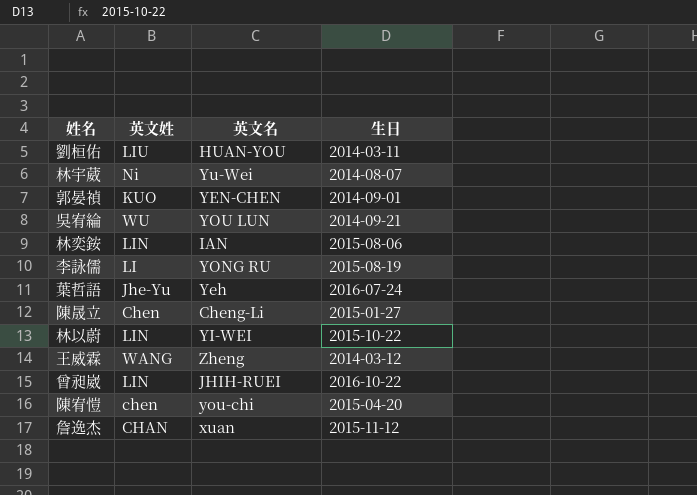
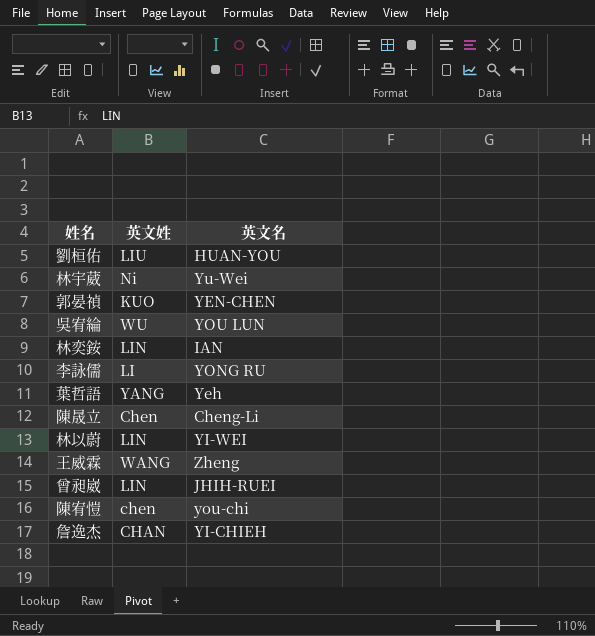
column 生日 | position: 4 -> none
葉哲語 | 英文姓: Jhe-Yu -> YANG
詹逸杰 | 英文名: xuan -> YI-CHIEH

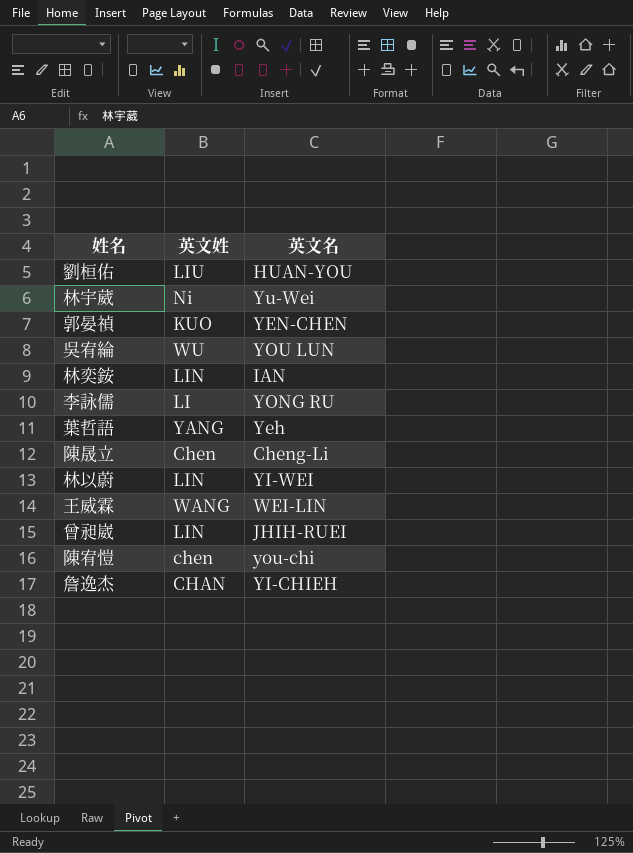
王威霖 | 英文名: Zheng -> WEI-LIN

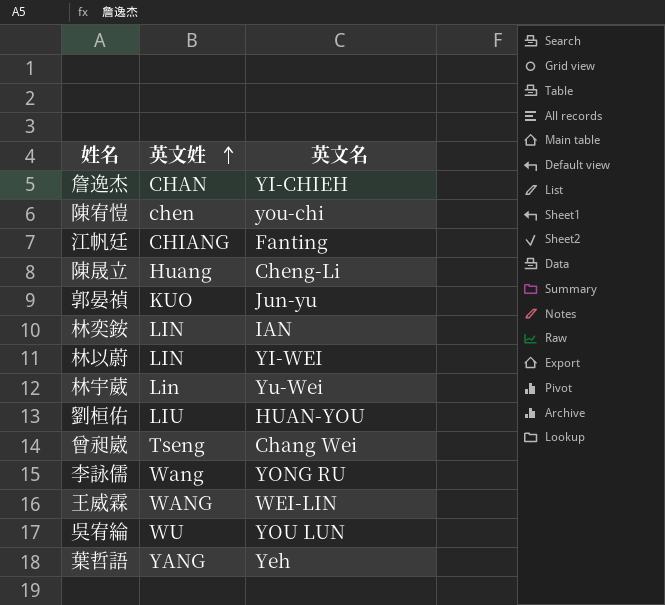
row order: none -> 英文姓 ascending
row 江帆廷: none -> CHIANG | Fanting
陳晟立 | 英文姓: Chen -> Huang
郭晏禎 | 英文名: YEN-CHEN -> Jun-yu
林宇葳 | 英文姓: Ni -> Lin
曾昶崴 | 英文姓: LIN -> Tseng
曾昶崴 | 英文名: JHIH-RUEI -> Chang Wei
李詠儒 | 英文姓: LI -> Wang

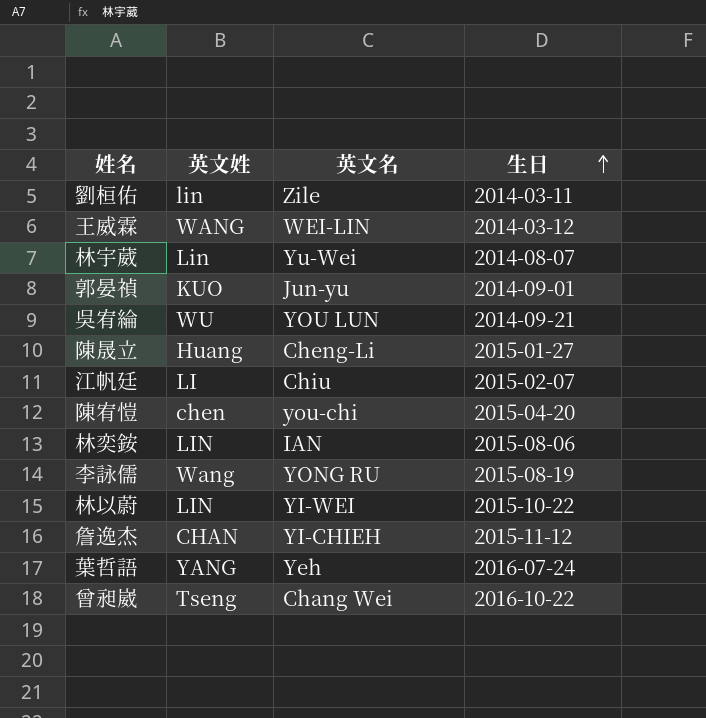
row order: 英文姓 ascending -> 生日 ascending
column 生日 | position: none -> 4
劉桓佑 | 英文姓: LIU -> lin
劉桓佑 | 英文名: HUAN-YOU -> Zile
江帆廷 | 英文姓: CHIANG -> LI
江帆廷 | 英文名: Fanting -> Chiu

